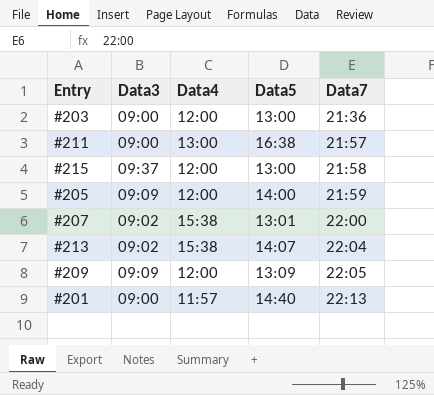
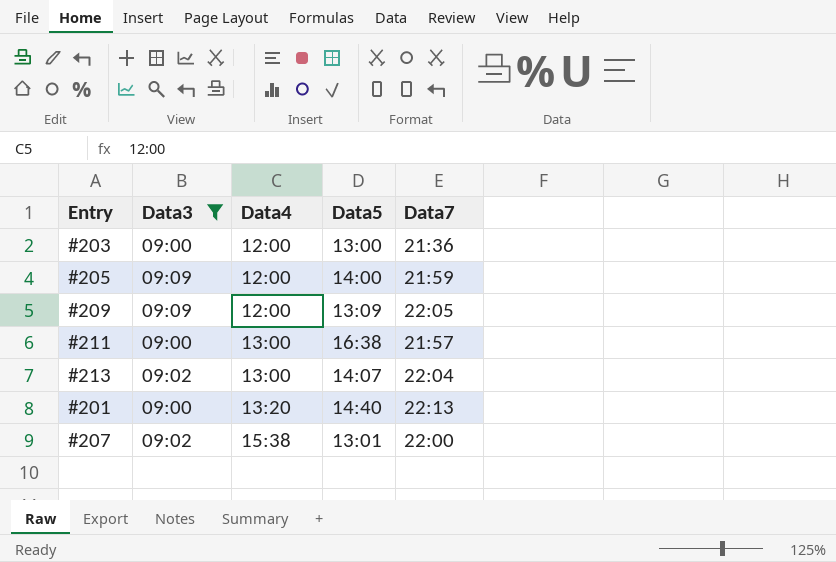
filter: none -> Data3 != 09:37
row order: Data7 ascending -> Data4 ascending
#213 | Data4: 15:38 -> 13:00
#201 | Data4: 11:57 -> 13:20

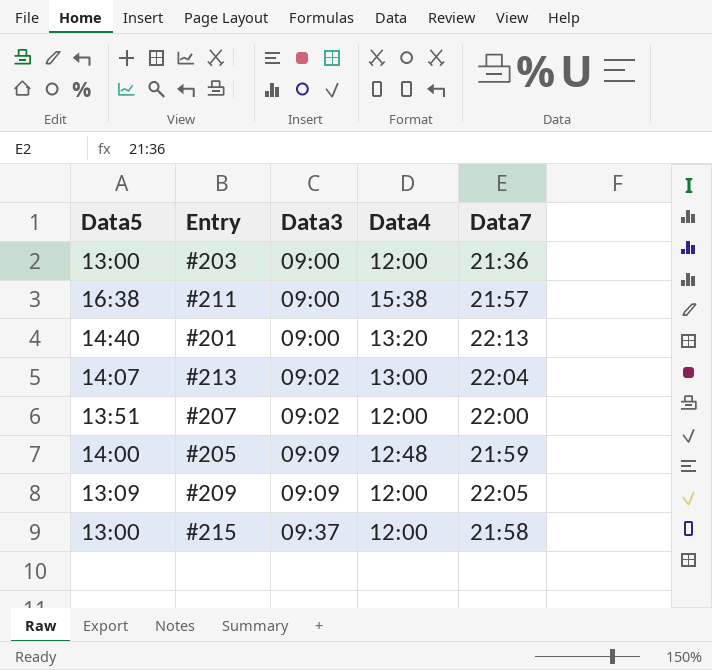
filter: Data3 != 09:37 -> none
row order: Data4 ascending -> Data3 ascending
column Data5 | position: 4 -> 1
#211 | Data4: 13:00 -> 15:38
#207 | Data5: 13:01 -> 13:51
#207 | Data4: 15:38 -> 12:00
#205 | Data4: 12:00 -> 12:48

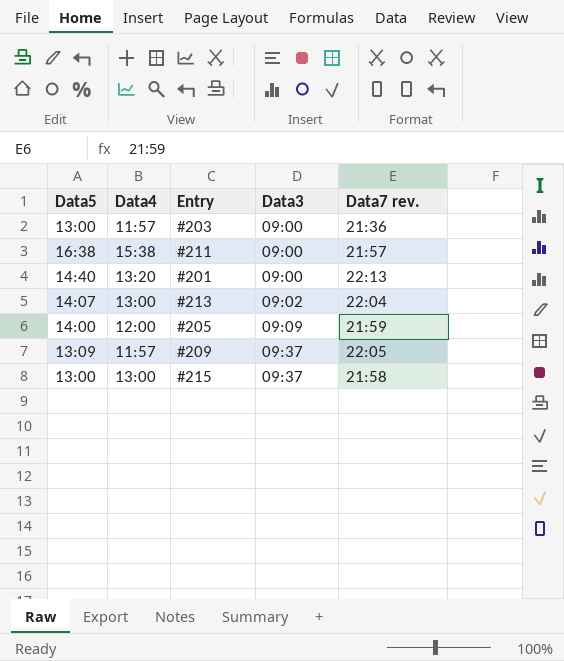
column Data4 | position: 4 -> 2
column name: Data7 -> Data7 rev.
row #207: 13:51 | 09:02 | 12:00 | 22:00 -> none
#203 | Data4: 12:00 -> 11:57
#205 | Data4: 12:48 -> 12:00
#209 | Data4: 12:00 -> 11:57
#209 | Data3: 09:09 -> 09:37
#215 | Data4: 12:00 -> 13:00

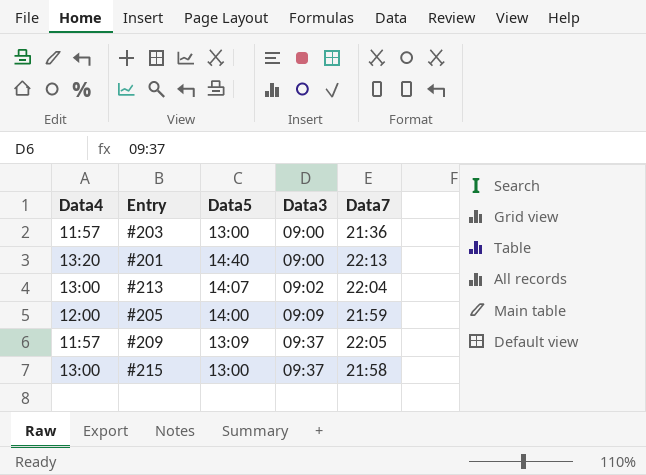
column Data5 | position: 1 -> 3
column name: Data7 rev. -> Data7
row #211: 16:38 | 15:38 | 09:00 | 21:57 -> none

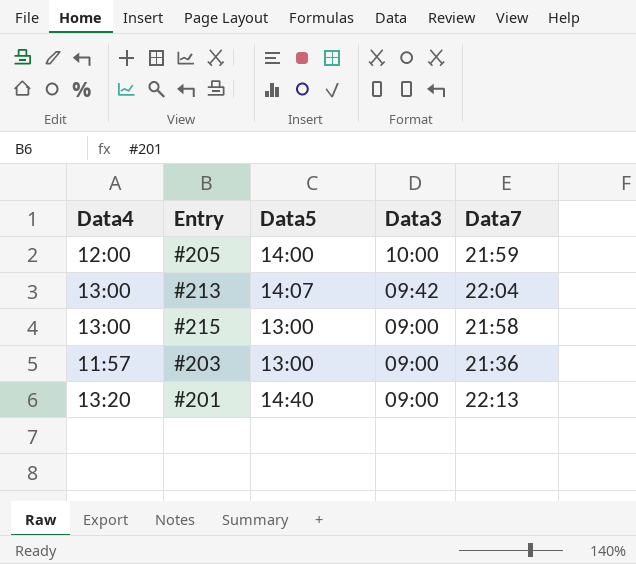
row order: Data3 ascending -> Data3 descending
row #209: 11:57 | 13:09 | 09:37 | 22:05 -> none
#205 | Data3: 09:09 -> 10:00
#213 | Data3: 09:02 -> 09:42
#215 | Data3: 09:37 -> 09:00

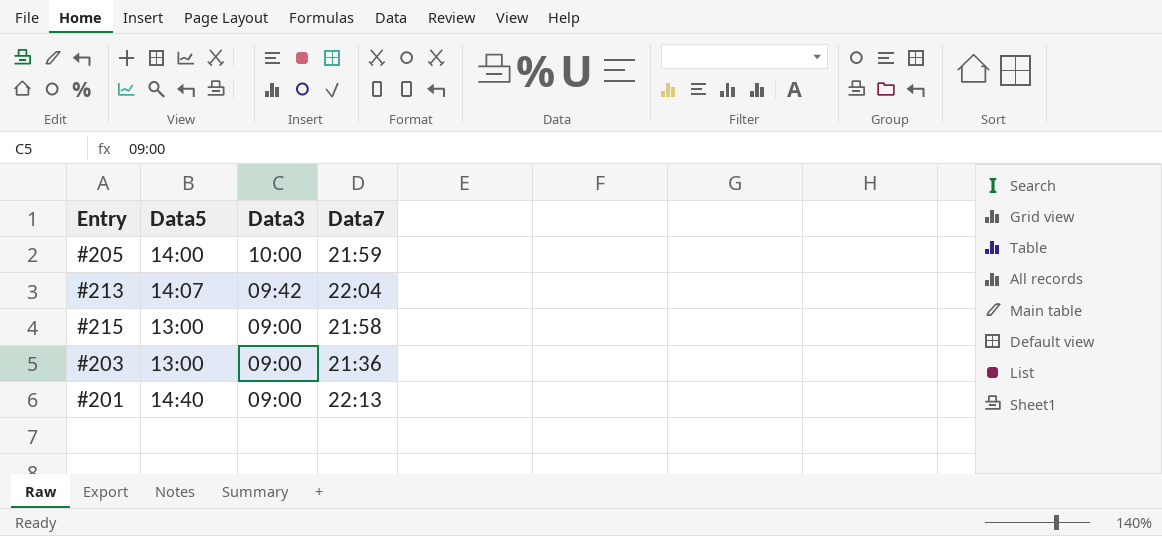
column Data4 | position: 1 -> none

